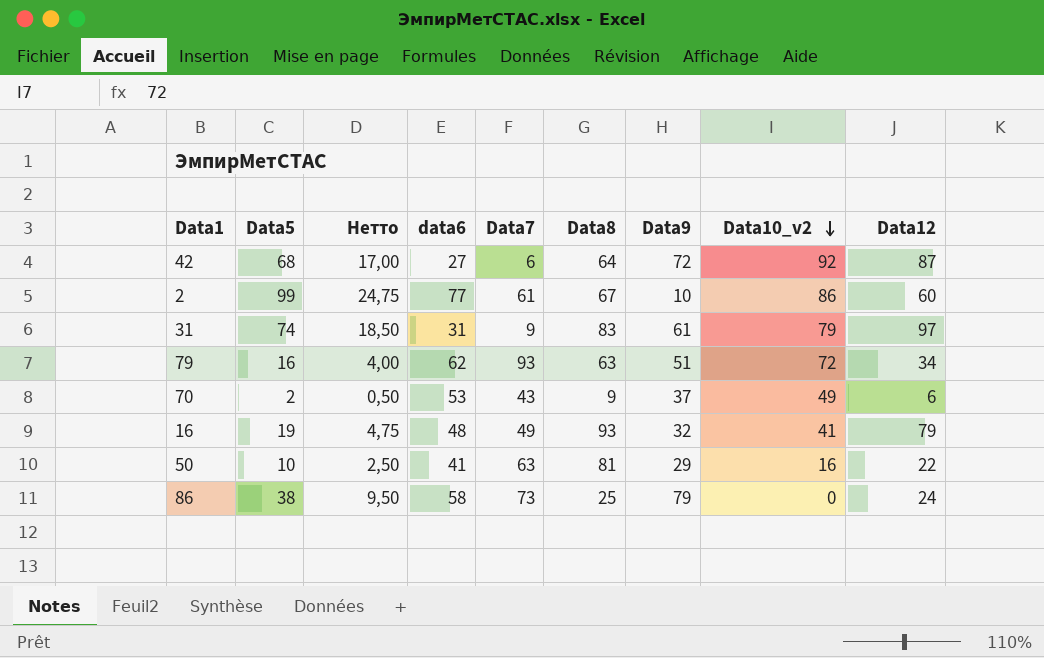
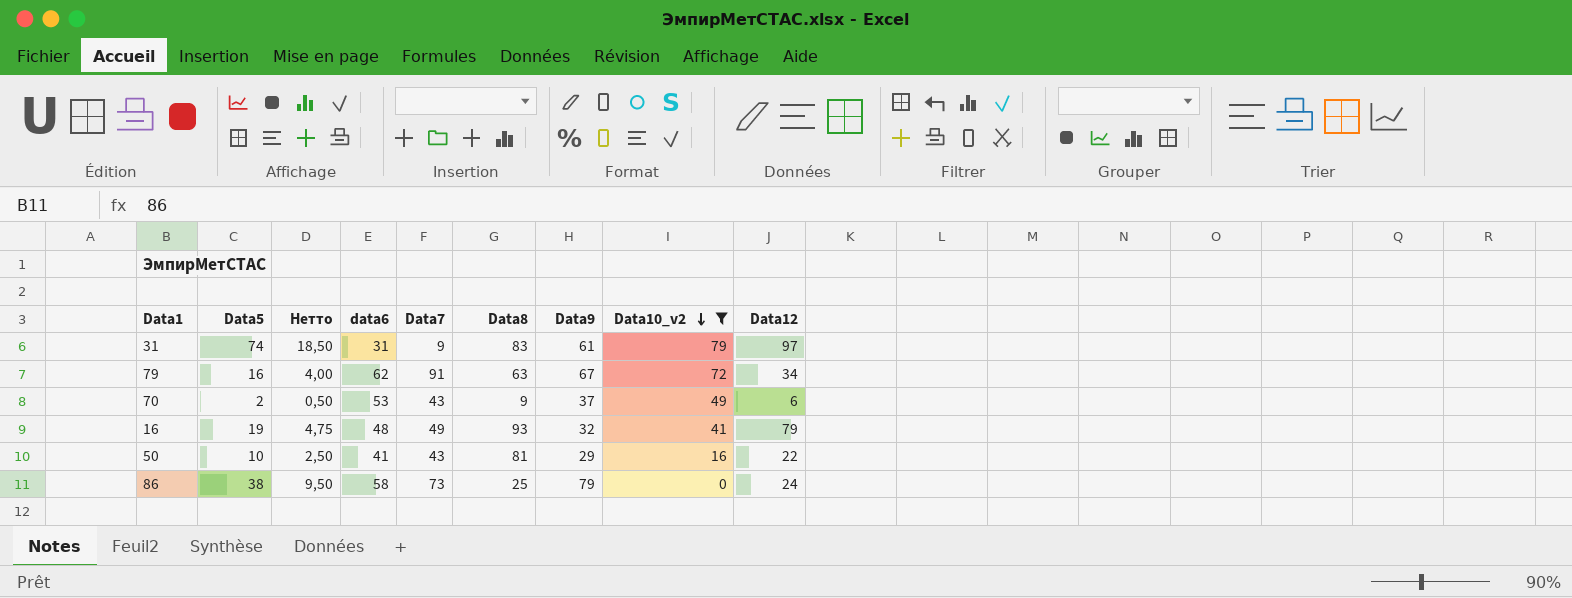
filter: none -> Data10_v2 <= 79
79 | Data7: 93 -> 91
79 | Data9: 51 -> 67
50 | Data7: 63 -> 43

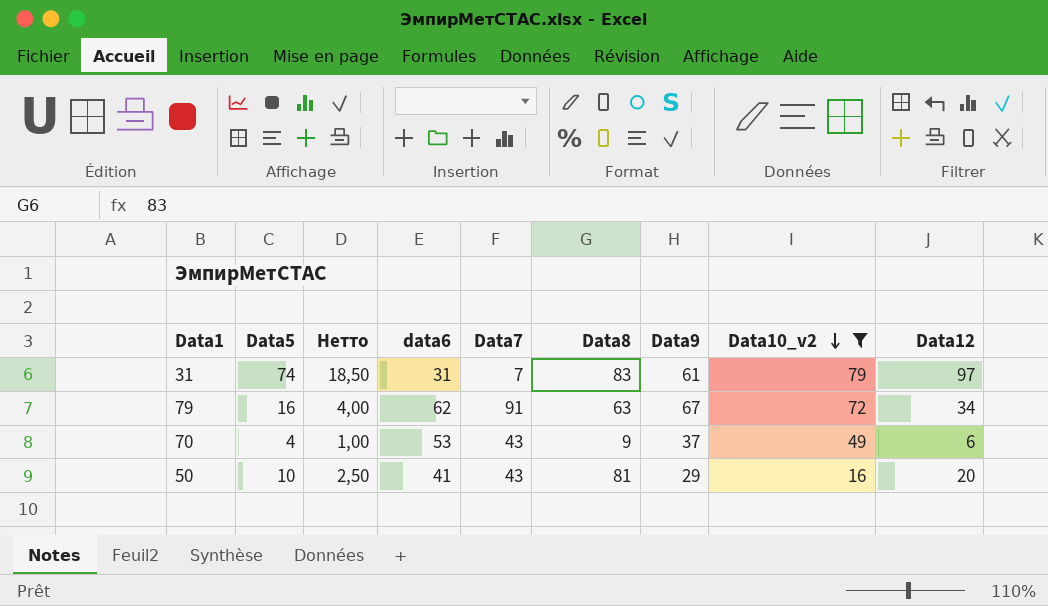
row 16: 19 | 4,75 | 48 | 49 | 93 | 32 | 41 | 79 -> none
row 86: 38 | 9,50 | 58 | 73 | 25 | 79 | 0 | 24 -> none
31 | Data7: 9 -> 7
70 | Data5: 2 -> 4
70 | Нетто: 0,50 -> 1,00
50 | Data12: 22 -> 20

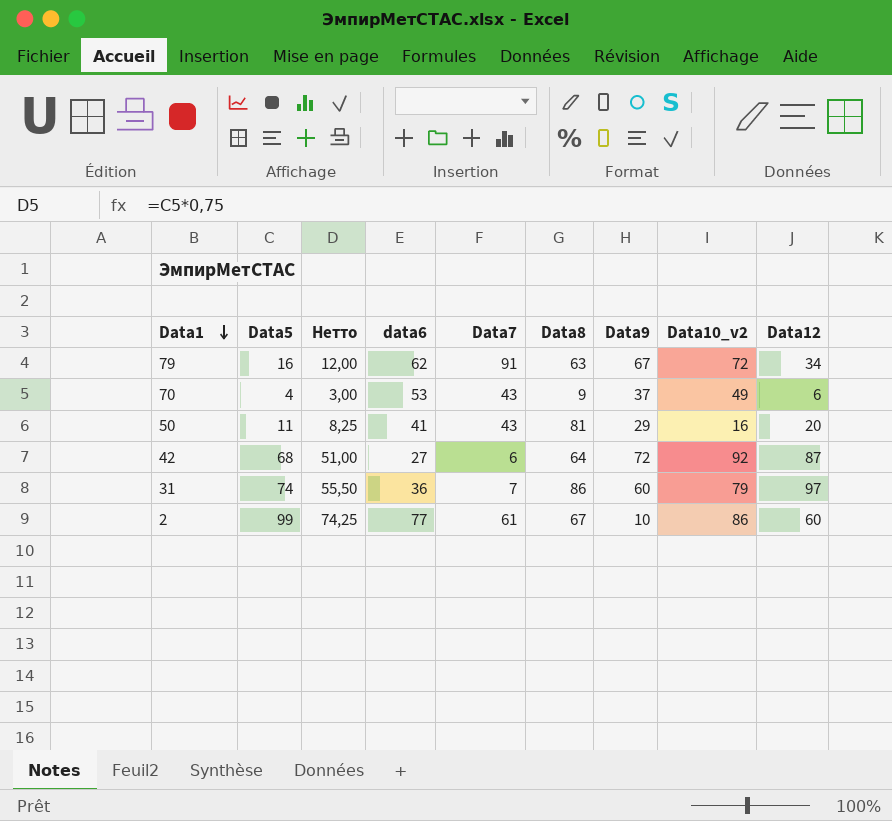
filter: Data10_v2 <= 79 -> none
row order: Data10_v2 descending -> Data1 descending
column Нетто | formula: [Data5] * 0,25 -> [Data5] * 0,75
50 | Data5: 10 -> 11
31 | data6: 31 -> 36
31 | Data8: 83 -> 86
31 | Data9: 61 -> 60

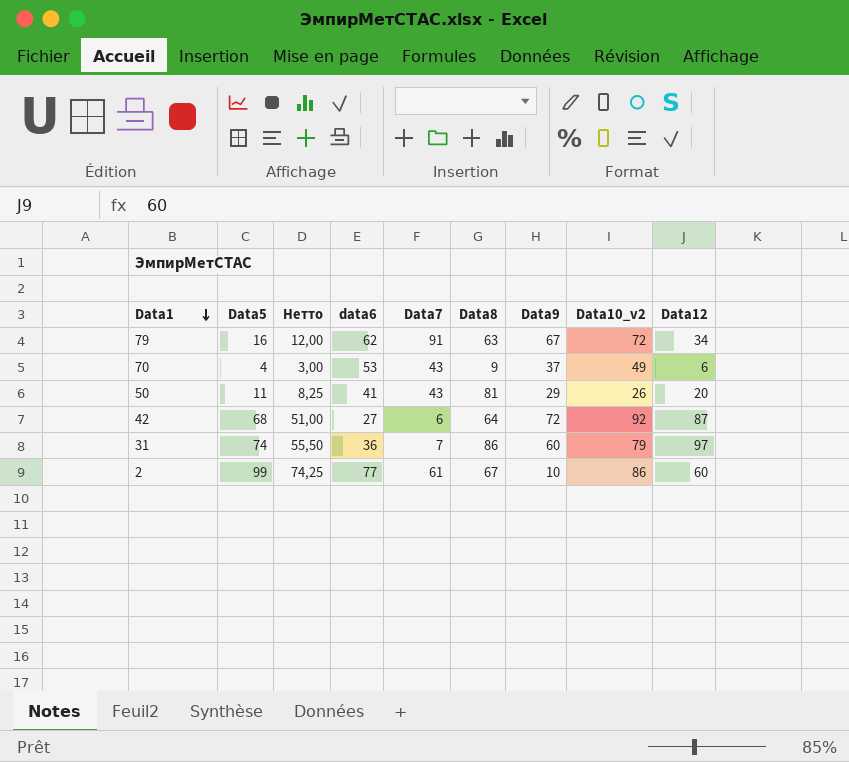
50 | Data10_v2: 16 -> 26

